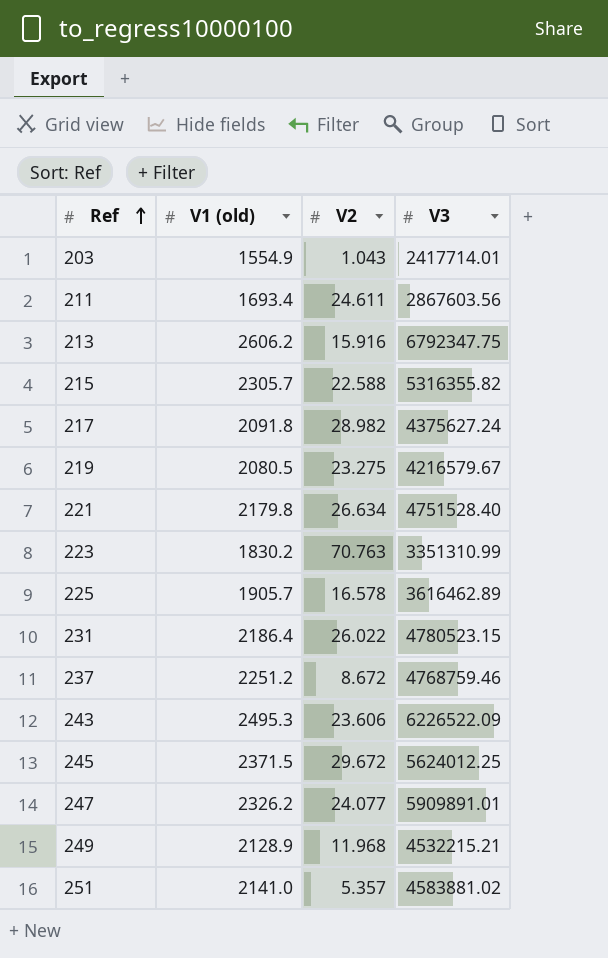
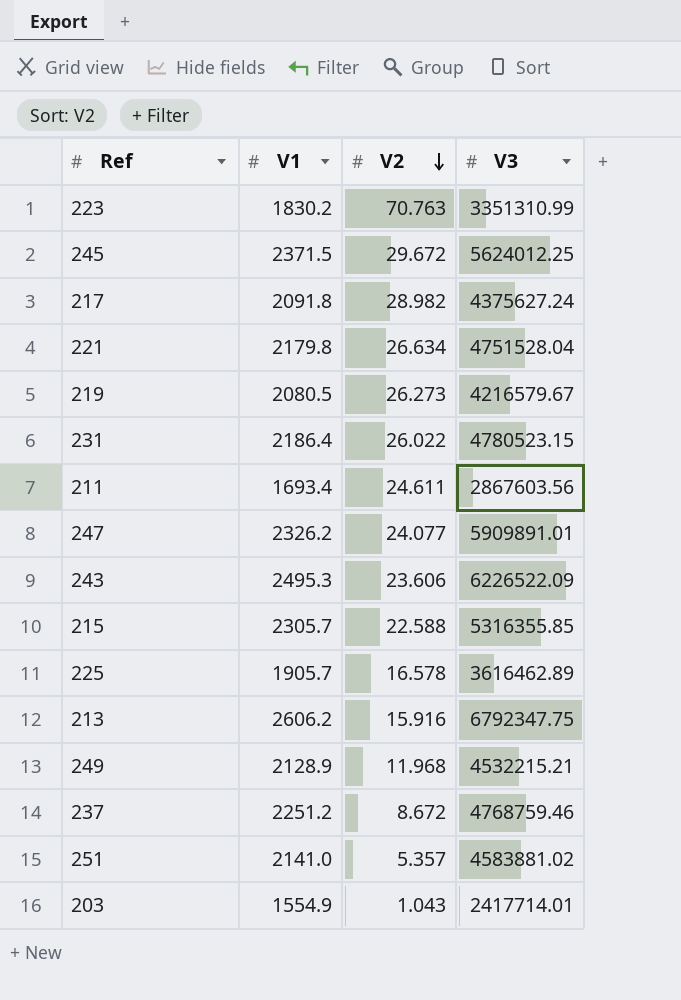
row order: Ref ascending -> V2 descending
column name: V1 (old) -> V1
221 | V3: 4751528.40 -> 4751528.04
219 | V2: 23.275 -> 26.273
215 | V3: 5316355.82 -> 5316355.85

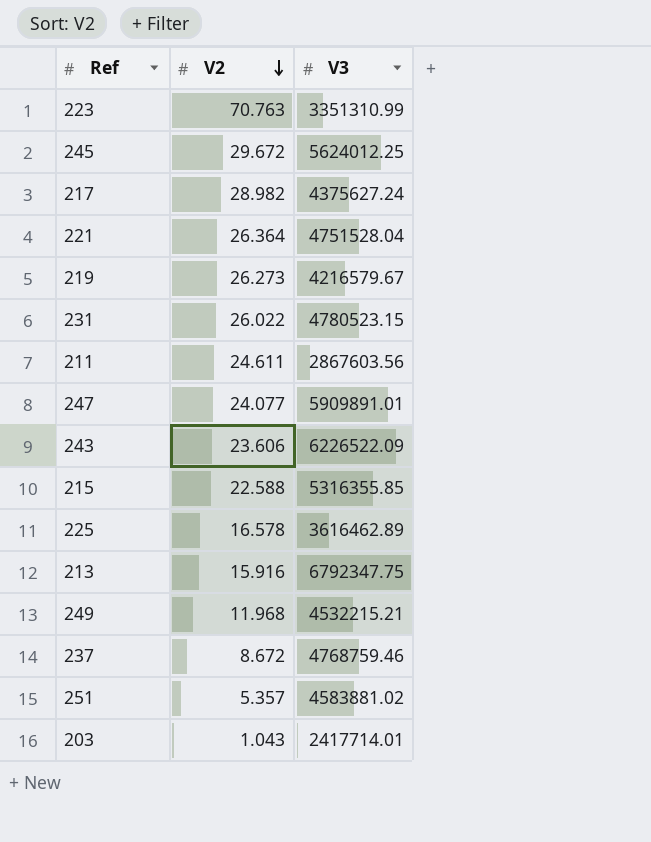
column V1 | position: 2 -> none
221 | V2: 26.634 -> 26.364

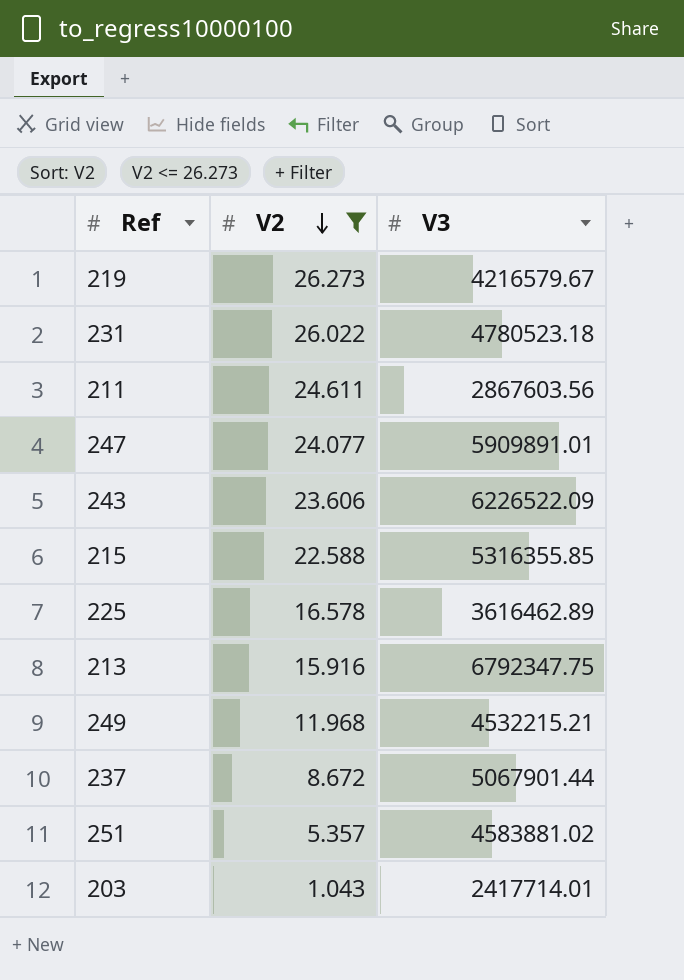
filter: none -> V2 <= 26.273
231 | V3: 4780523.15 -> 4780523.18
237 | V3: 4768759.46 -> 5067901.44

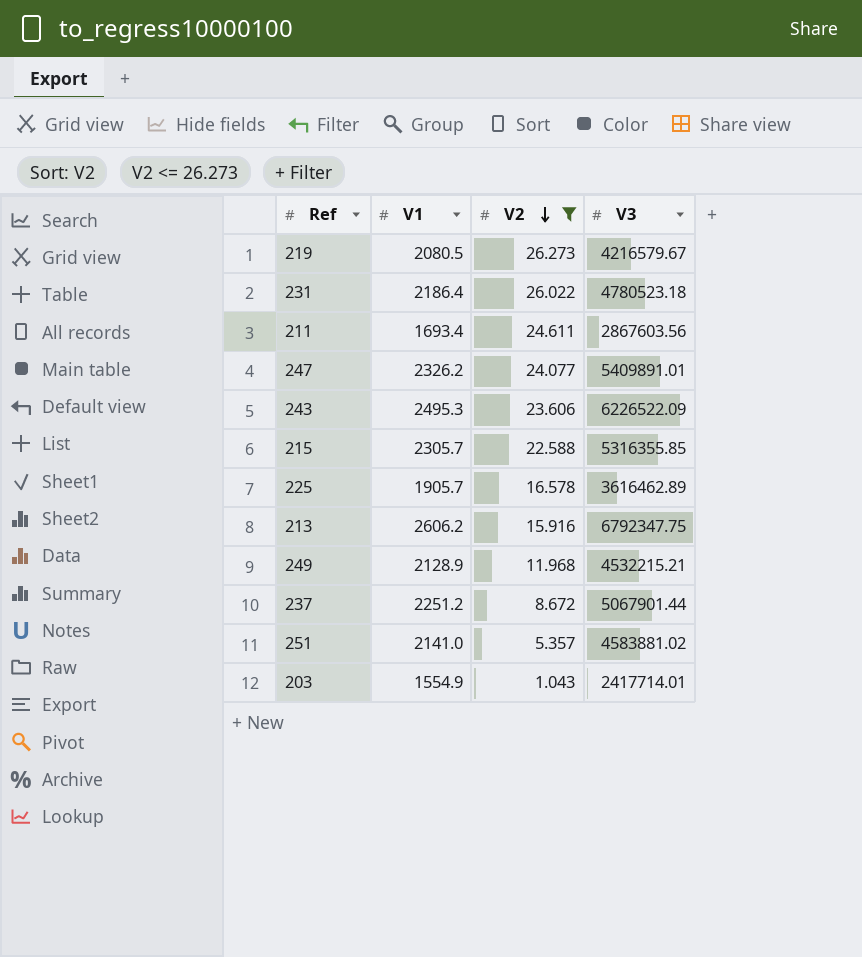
column V1 | position: none -> 2
247 | V3: 5909891.01 -> 5409891.01

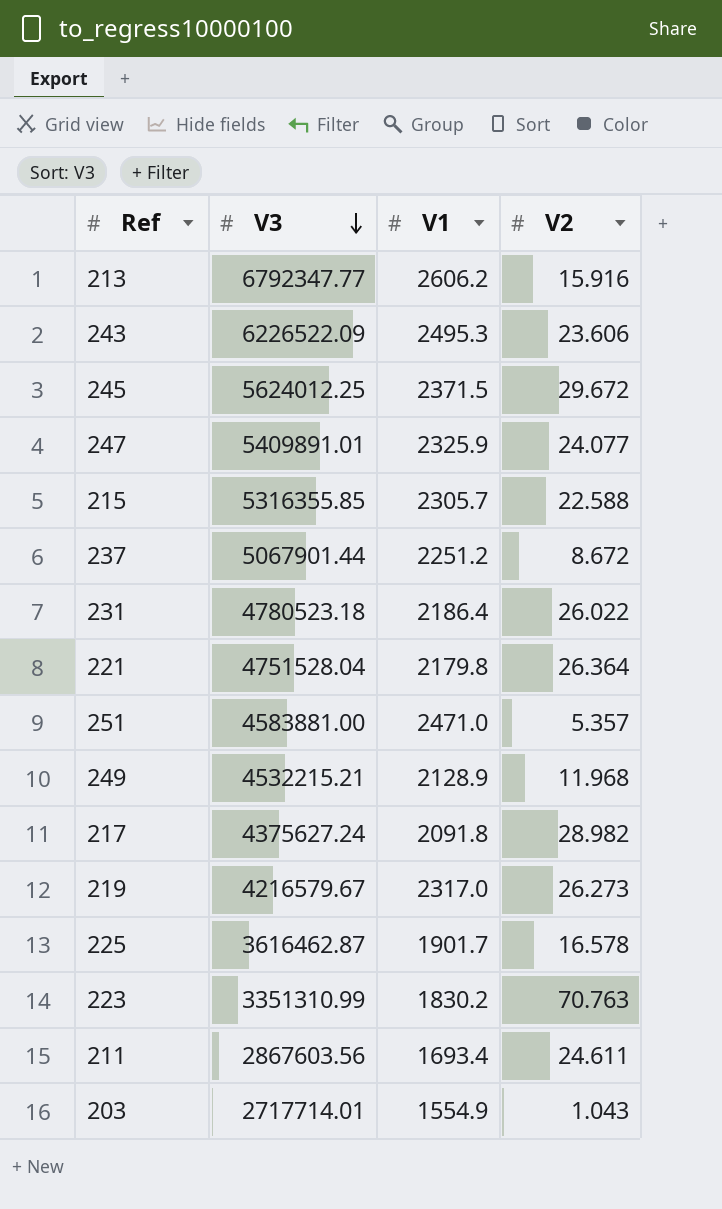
filter: V2 <= 26.273 -> none
row order: V2 descending -> V3 descending
column V3 | position: 4 -> 2
213 | V3: 6792347.75 -> 6792347.77
247 | V1: 2326.2 -> 2325.9
251 | V3: 4583881.02 -> 4583881.00
251 | V1: 2141.0 -> 2471.0
219 | V1: 2080.5 -> 2317.0
225 | V3: 3616462.89 -> 3616462.87
225 | V1: 1905.7 -> 1901.7
203 | V3: 2417714.01 -> 2717714.01

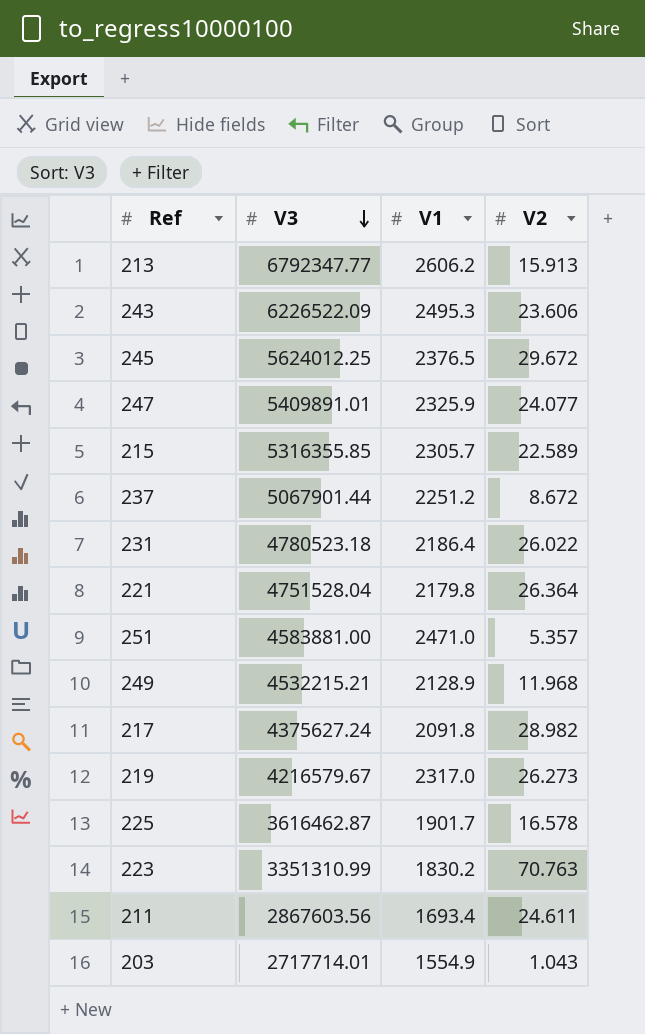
213 | V2: 15.916 -> 15.913
245 | V1: 2371.5 -> 2376.5
215 | V2: 22.588 -> 22.589

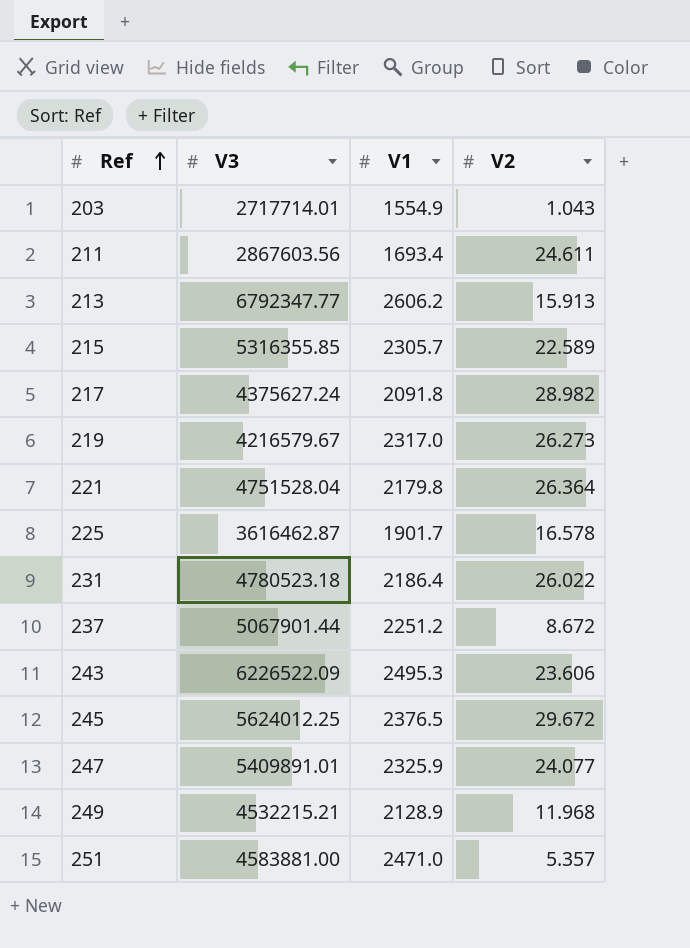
row order: V3 descending -> Ref ascending
row 223: 3351310.99 | 1830.2 | 70.763 -> none

